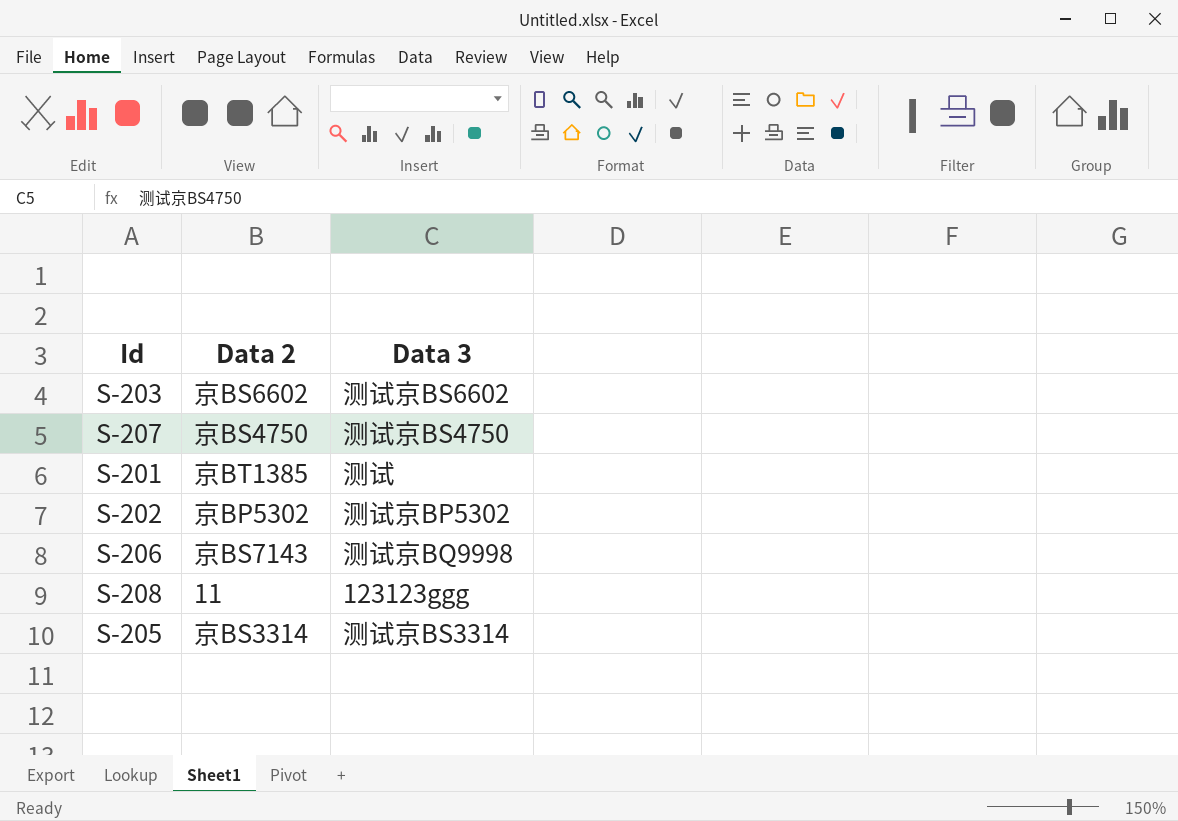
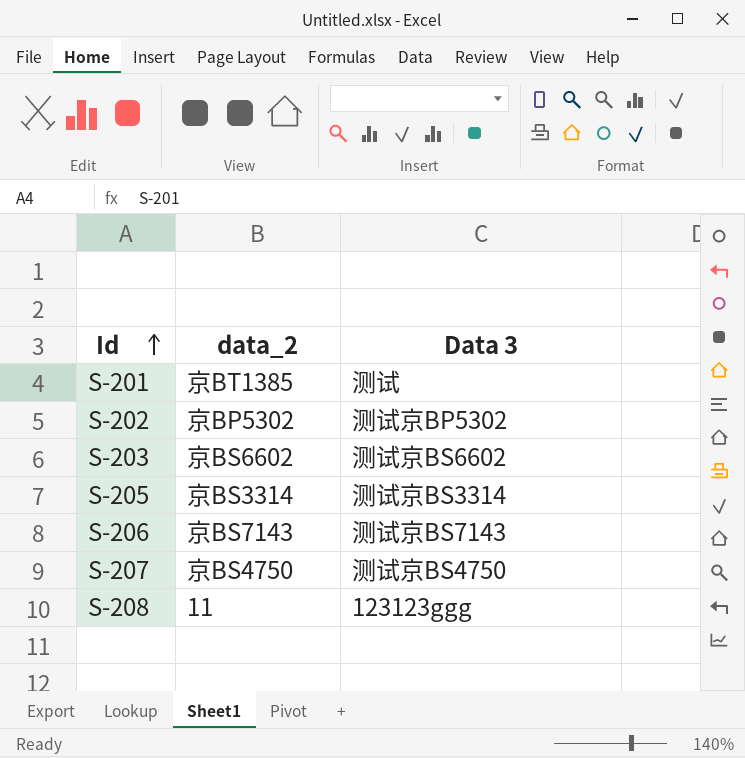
row order: none -> Id ascending
column name: Data 2 -> data_2
S-206 | Data 3: 测试京BQ9998 -> 测试京BS7143

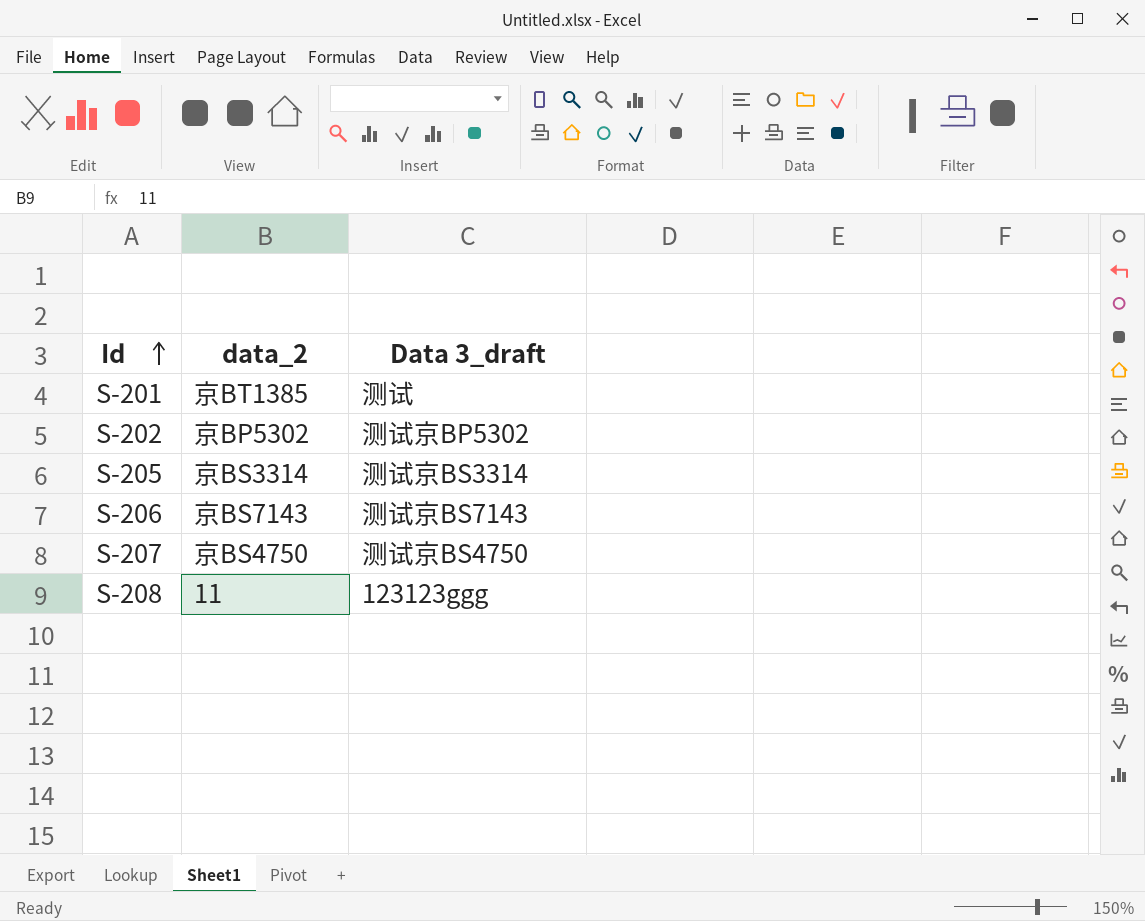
column name: Data 3 -> Data 3_draft
row S-203: 京BS6602 | 测试京BS6602 -> none

